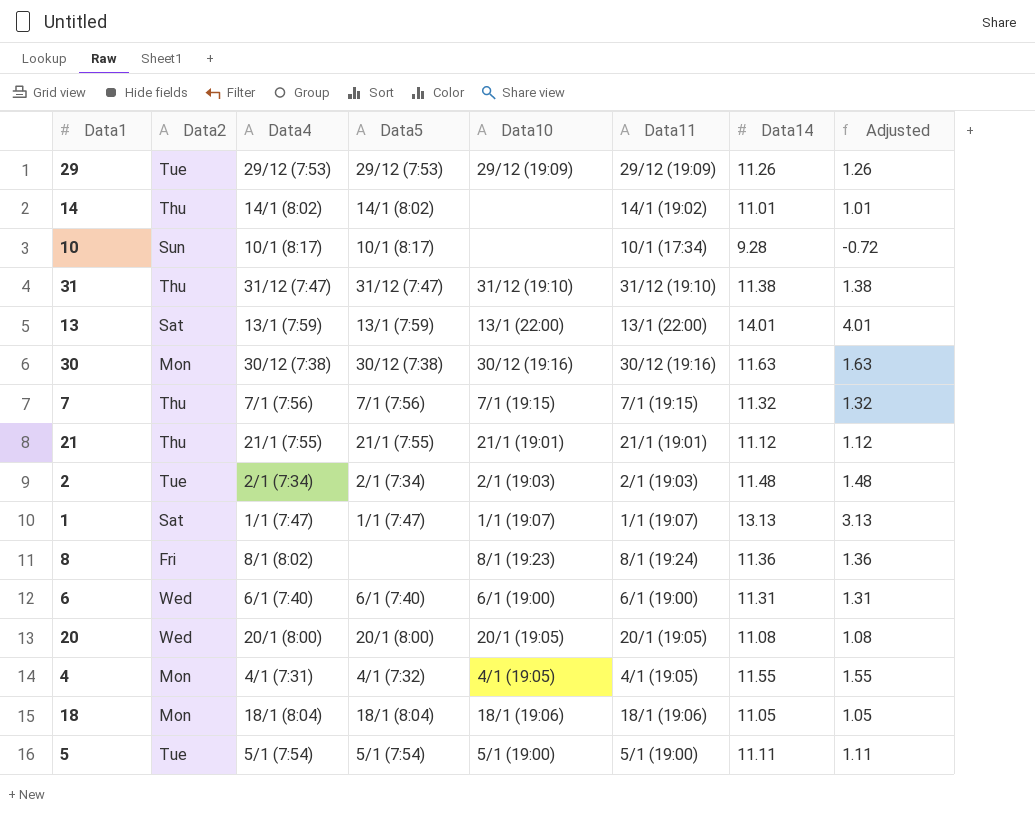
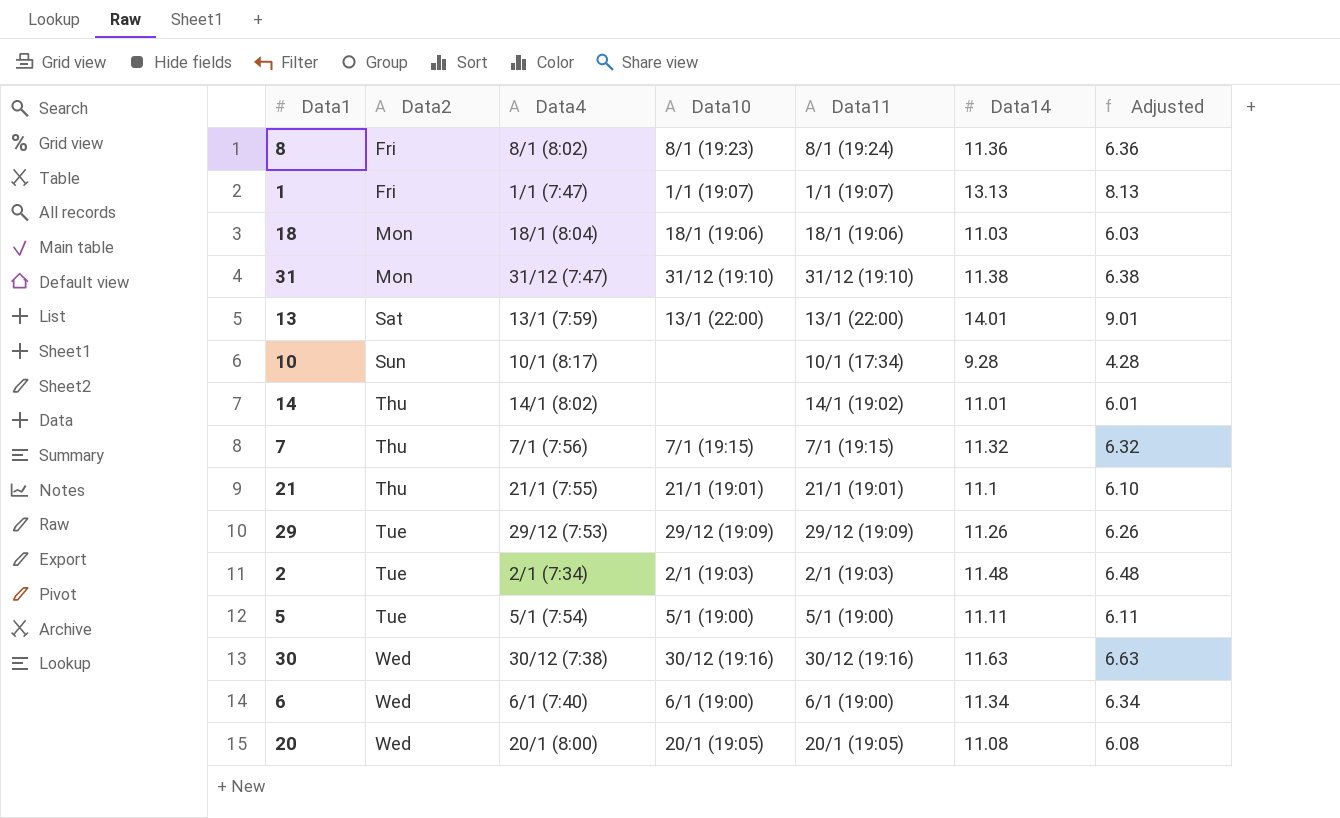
row order: none -> Data2 ascending
column Data5 | position: 4 -> none
column Adjusted | formula: [Data14] - 10 -> [Data14] - 5
row 4: Mon | 4/1 (7:31) | 4/1 (7:32) | 4/1 (19:05) | 4/1 (19:05) | 11.55 | 1.55 -> none
1 | Data2: Sat -> Fri
18 | Data14: 11.05 -> 11.03
31 | Data2: Thu -> Mon
21 | Data14: 11.12 -> 11.1
30 | Data2: Mon -> Wed
6 | Data14: 11.31 -> 11.34

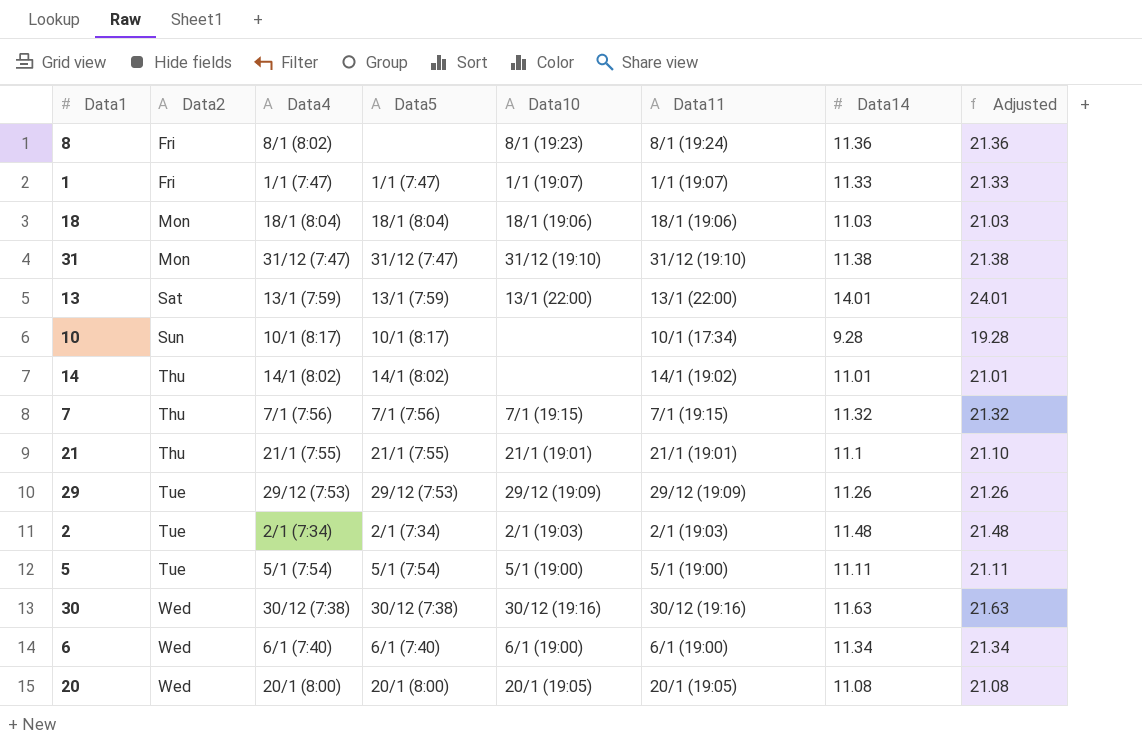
column Data5 | position: none -> 4
column Adjusted | formula: [Data14] - 5 -> [Data14] + 10
1 | Data14: 13.13 -> 11.33

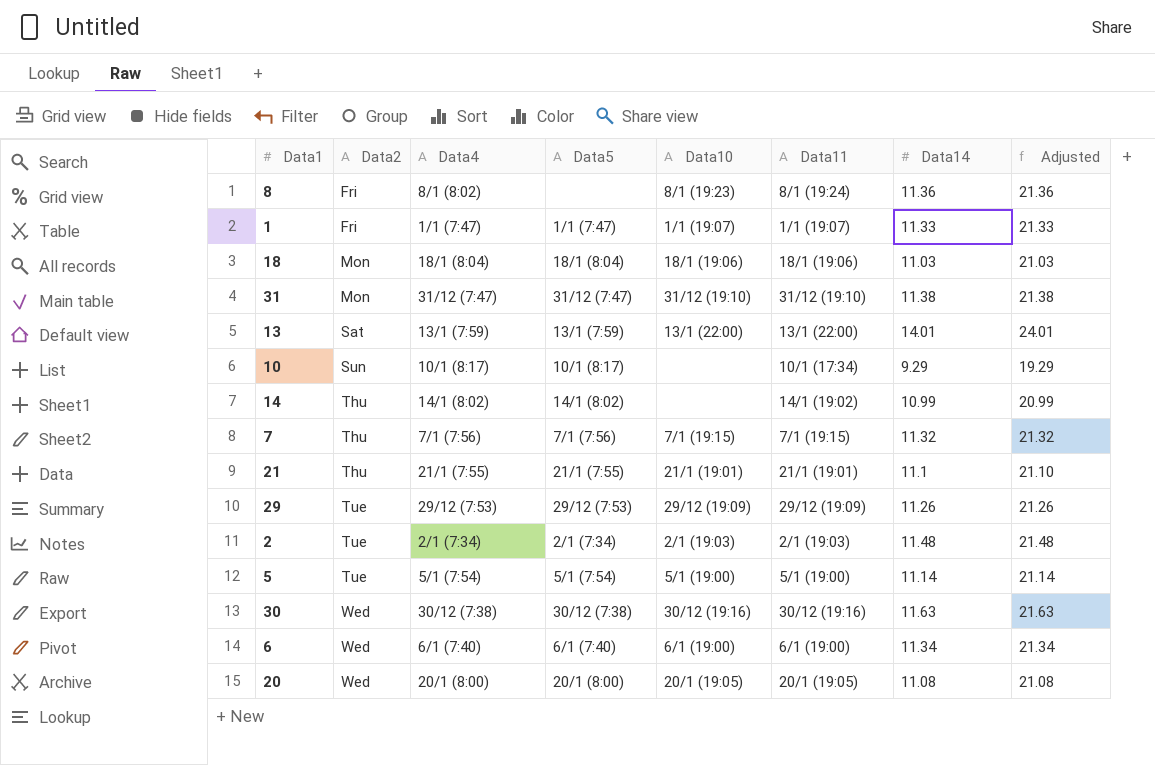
10 | Data14: 9.28 -> 9.29
10 | Adjusted: 19.28 -> 19.29
14 | Data14: 11.01 -> 10.99
14 | Adjusted: 21.01 -> 20.99
5 | Data14: 11.11 -> 11.14
5 | Adjusted: 21.11 -> 21.14

